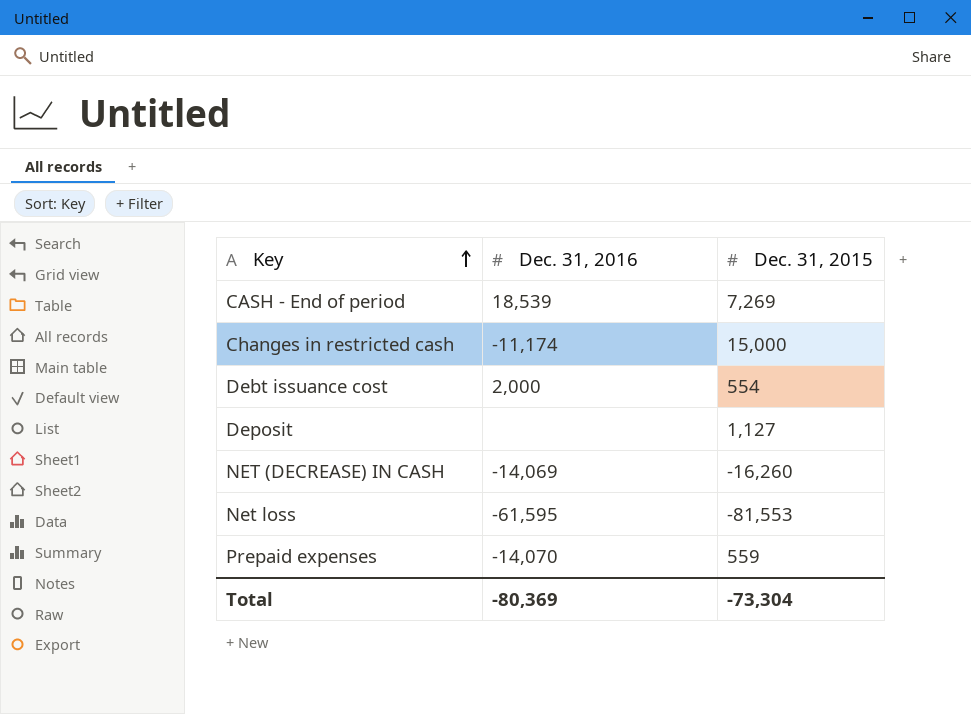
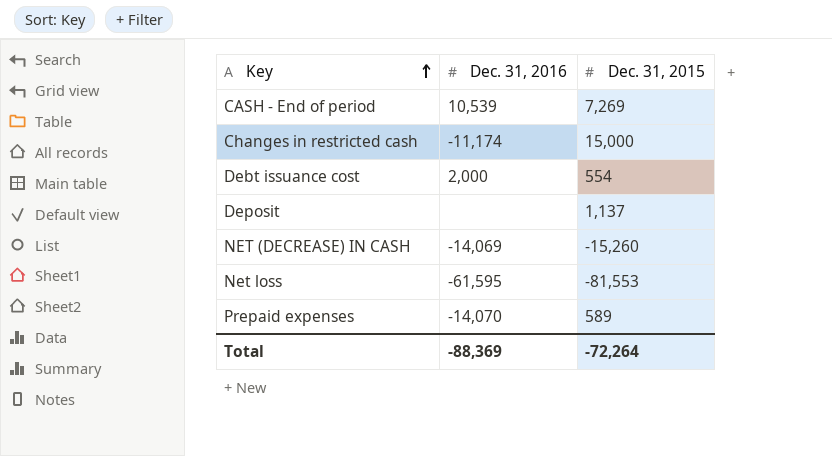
CASH - End of period | Dec. 31, 2016: 18,539 -> 10,539
Deposit | Dec. 31, 2015: 1,127 -> 1,137
NET (DECREASE) IN CASH | Dec. 31, 2015: -16,260 -> -15,260
Prepaid expenses | Dec. 31, 2015: 559 -> 589
Total | Dec. 31, 2016: -80,369 -> -88,369
Total | Dec. 31, 2015: -73,304 -> -72,264

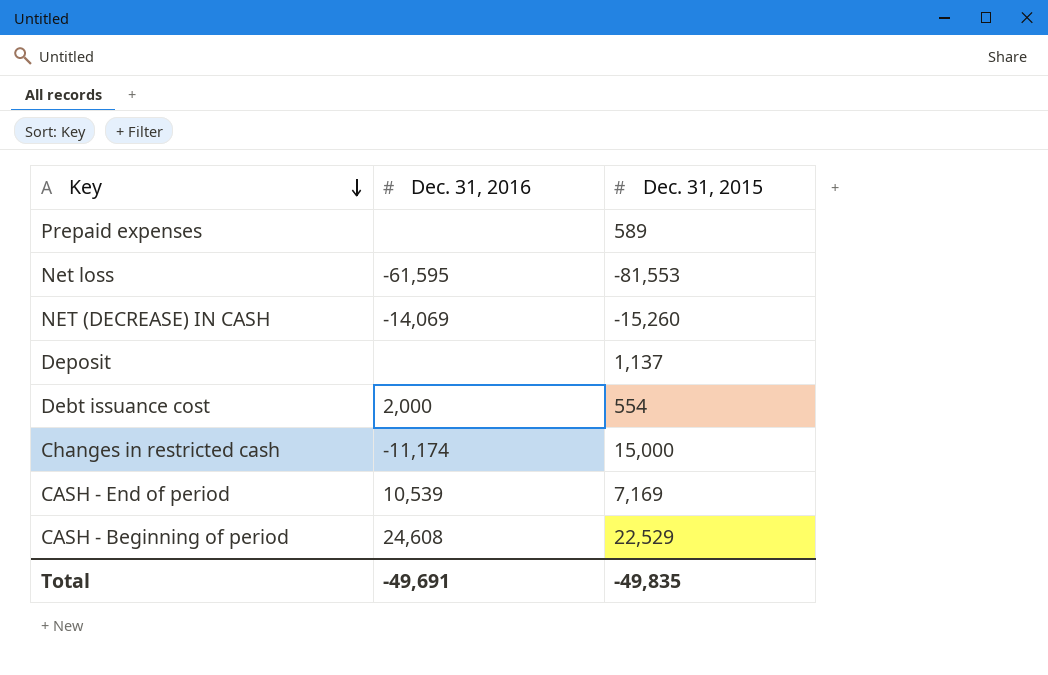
row order: Key ascending -> Key descending
Prepaid expenses | Dec. 31, 2016: -14,070 -> none
CASH - End of period | Dec. 31, 2015: 7,269 -> 7,169
row CASH - Beginning of period: none -> 24,608 | 22,529
Total | Dec. 31, 2016: -88,369 -> -49,691
Total | Dec. 31, 2015: -72,264 -> -49,835

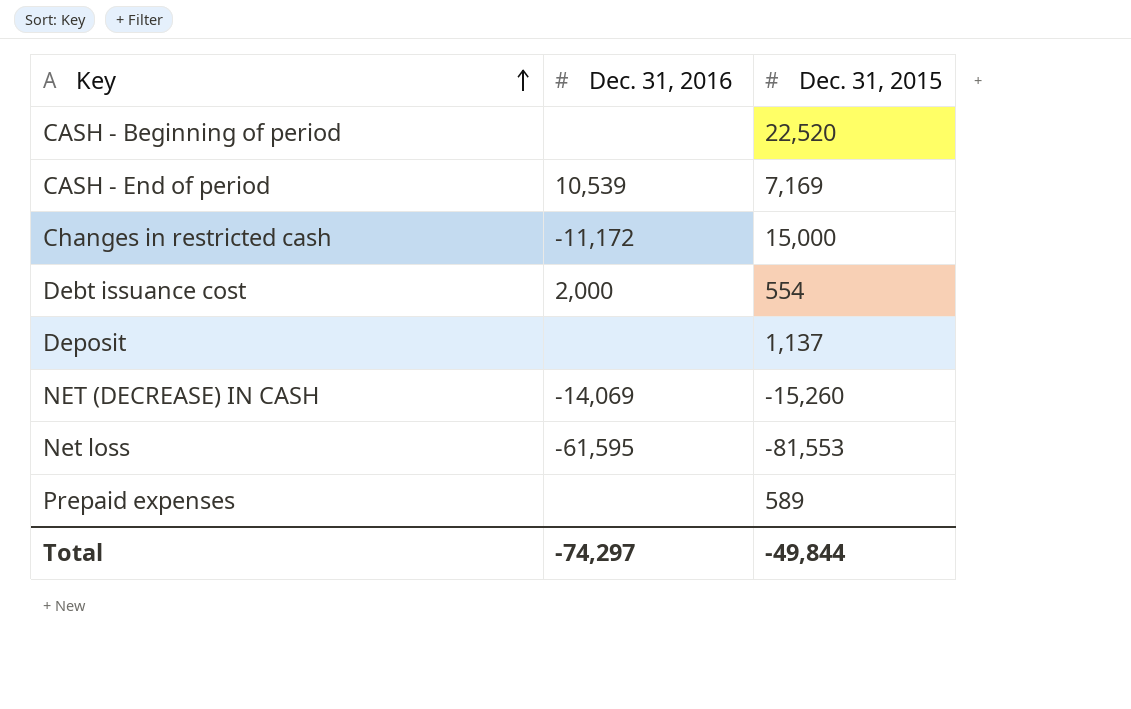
row order: Key descending -> Key ascending
CASH - Beginning of period | Dec. 31, 2016: 24,608 -> none
CASH - Beginning of period | Dec. 31, 2015: 22,529 -> 22,520
Changes in restricted cash | Dec. 31, 2016: -11,174 -> -11,172
Total | Dec. 31, 2016: -49,691 -> -74,297
Total | Dec. 31, 2015: -49,835 -> -49,844

